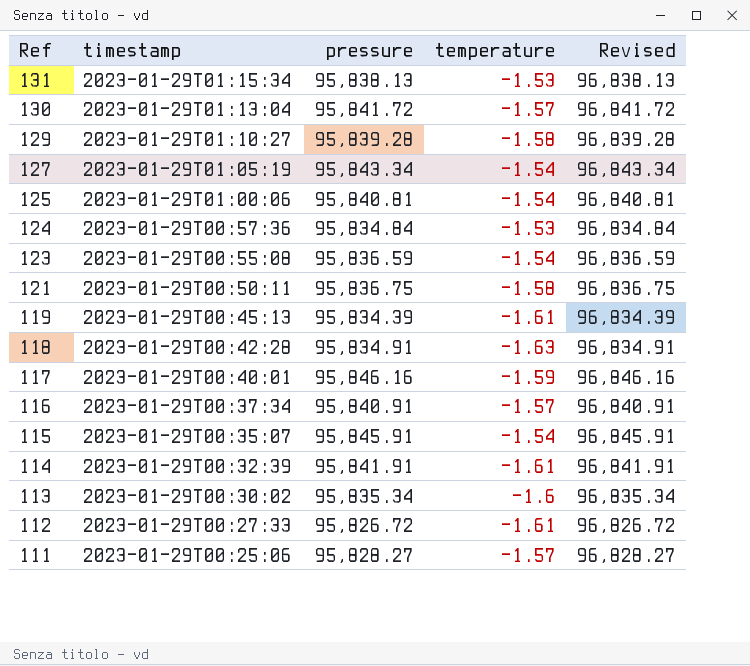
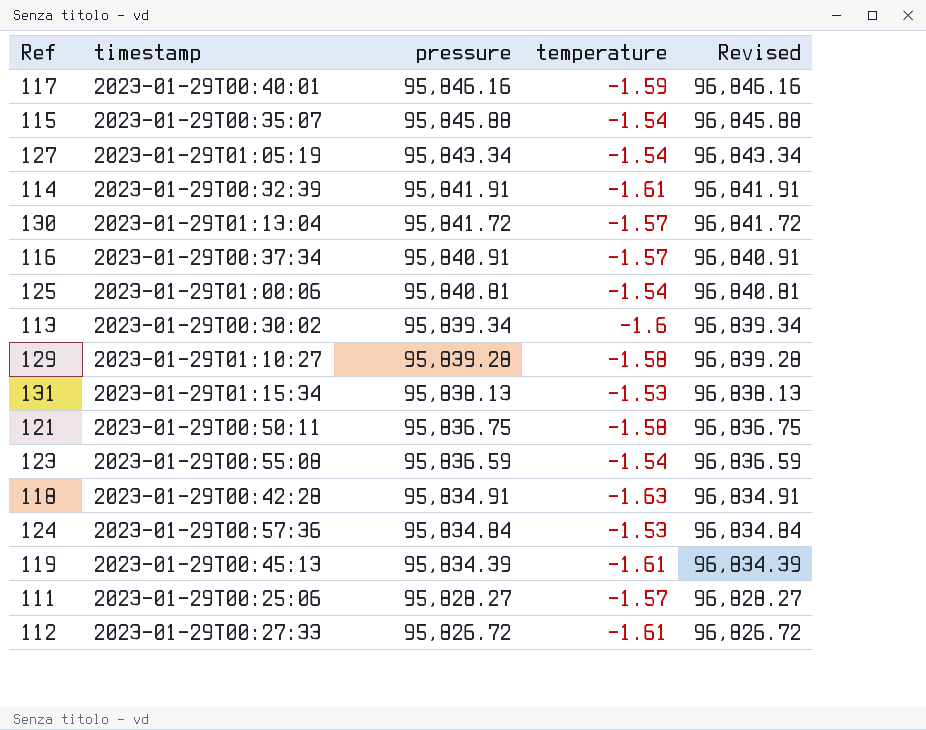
row order: Ref descending -> pressure descending
115 | pressure: 95,845.91 -> 95,845.88
115 | Revised: 96,845.91 -> 96,845.88
113 | pressure: 95,835.34 -> 95,839.34
113 | Revised: 96,835.34 -> 96,839.34

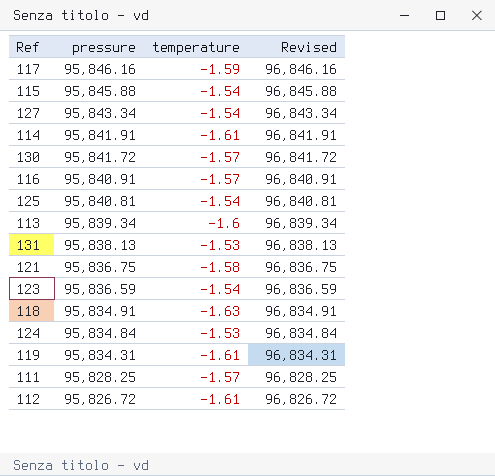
column timestamp | position: 2 -> none
row 129: 2023-01-29T01:10:27 | 95,839.28 | -1.58 | 96,839.28 -> none
119 | pressure: 95,834.39 -> 95,834.31
119 | Revised: 96,834.39 -> 96,834.31
111 | pressure: 95,828.27 -> 95,828.25
111 | Revised: 96,828.27 -> 96,828.25

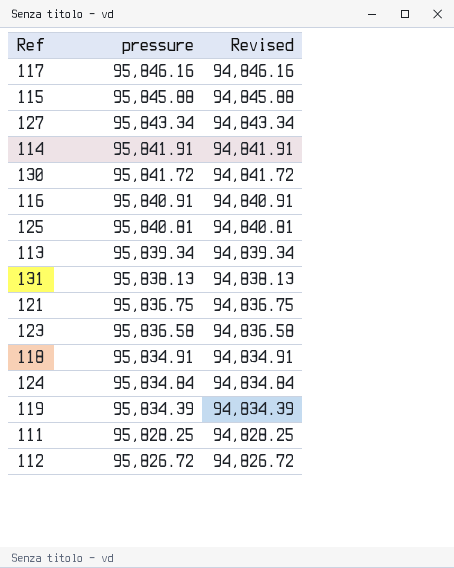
column temperature | position: 3 -> none
column Revised | formula: [pressure] + 1000 -> [pressure] - 1000
123 | pressure: 95,836.59 -> 95,836.58
119 | pressure: 95,834.31 -> 95,834.39

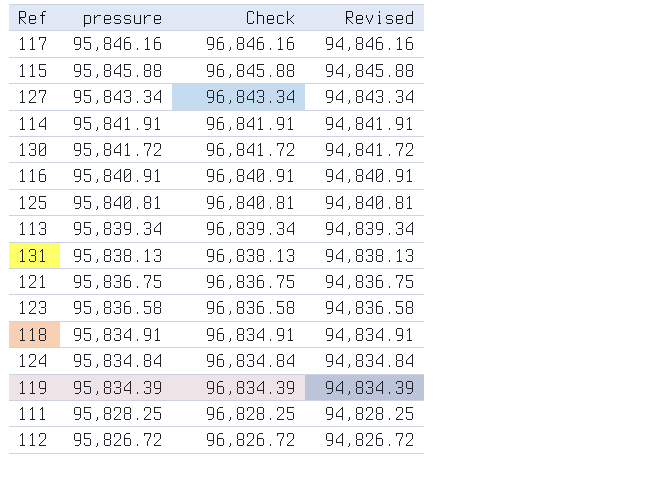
column Check | formula: none -> [pressure] + 1000

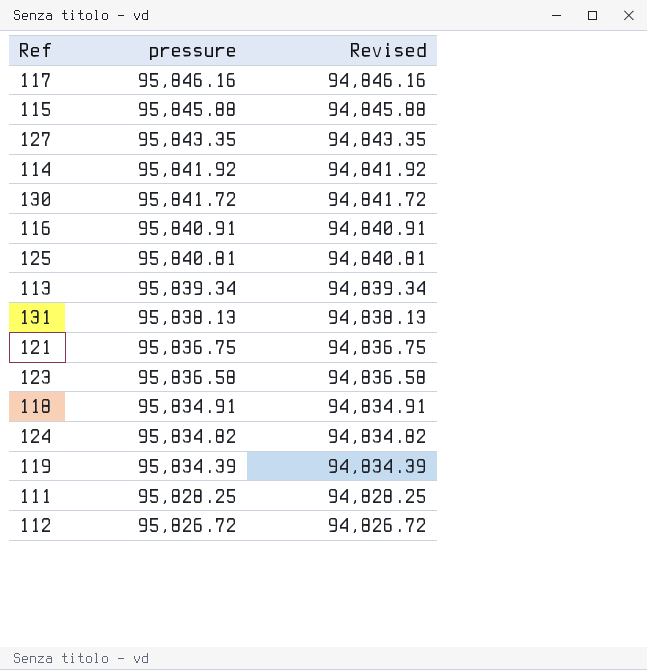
column Check | formula: [pressure] + 1000 -> none
127 | pressure: 95,843.34 -> 95,843.35
127 | Revised: 94,843.34 -> 94,843.35
114 | pressure: 95,841.91 -> 95,841.92
114 | Revised: 94,841.91 -> 94,841.92
124 | pressure: 95,834.84 -> 95,834.82
124 | Revised: 94,834.84 -> 94,834.82

